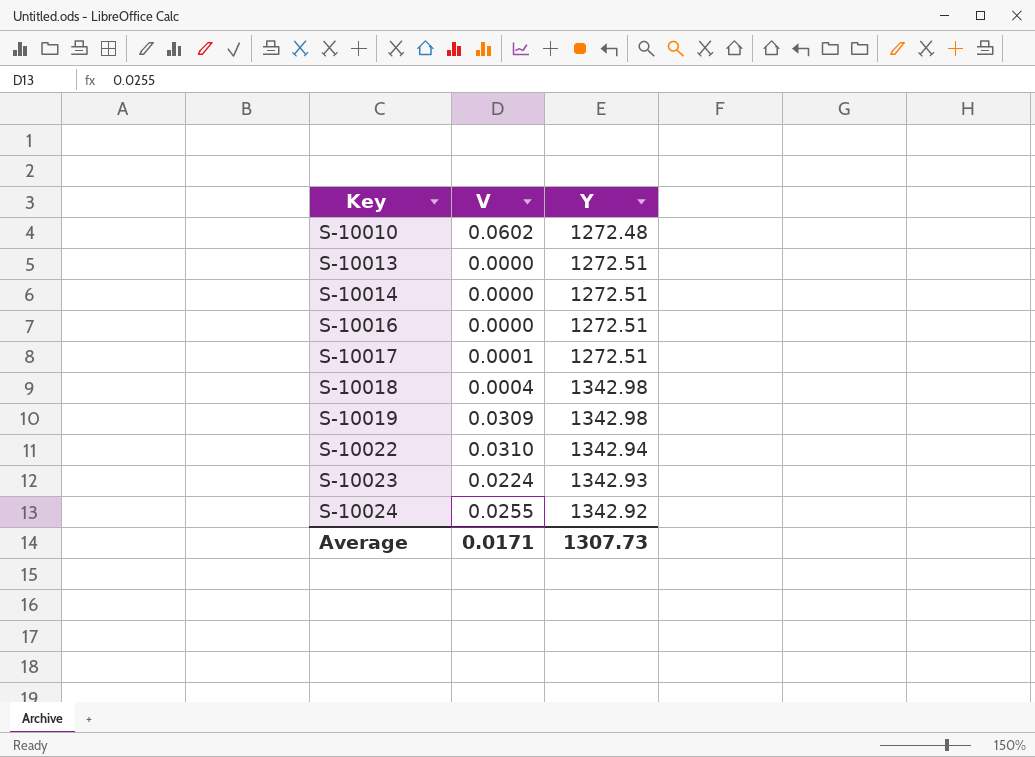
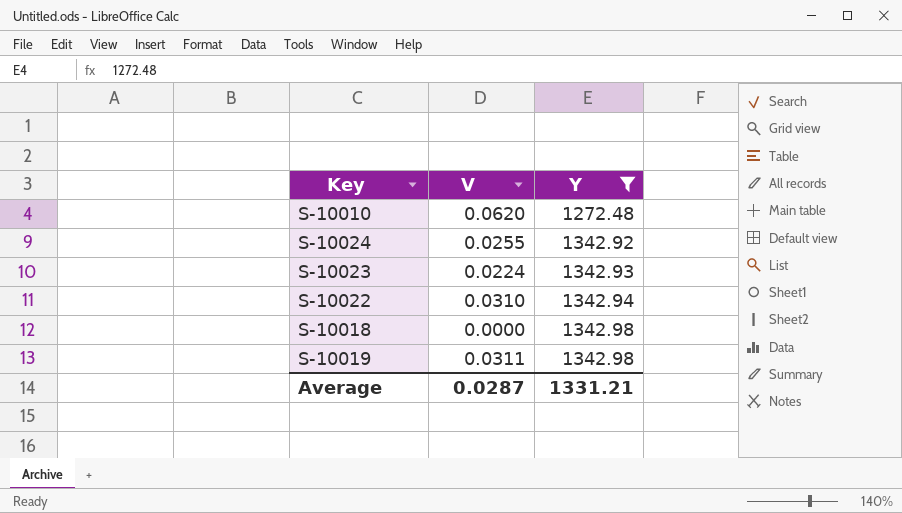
filter: none -> Y != 1272.51
row order: Key ascending -> Y ascending
S-10010 | V: 0.0602 -> 0.0620
S-10018 | V: 0.0004 -> 0.0000
S-10019 | V: 0.0309 -> 0.0311
Average | V: 0.0171 -> 0.0287
Average | Y: 1307.73 -> 1331.21

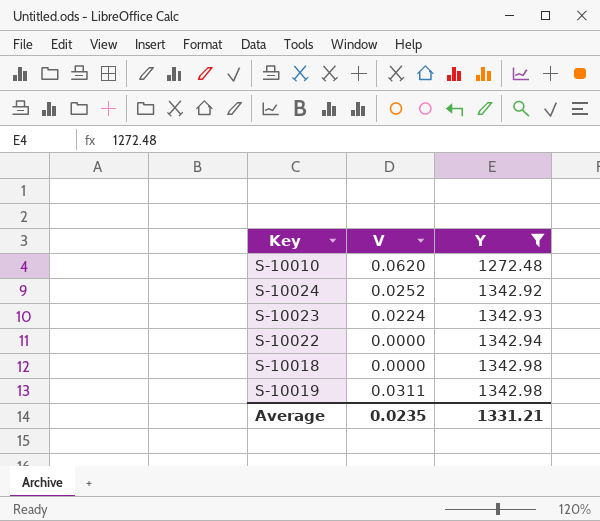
S-10024 | V: 0.0255 -> 0.0252
S-10022 | V: 0.0310 -> 0.0000
Average | V: 0.0287 -> 0.0235

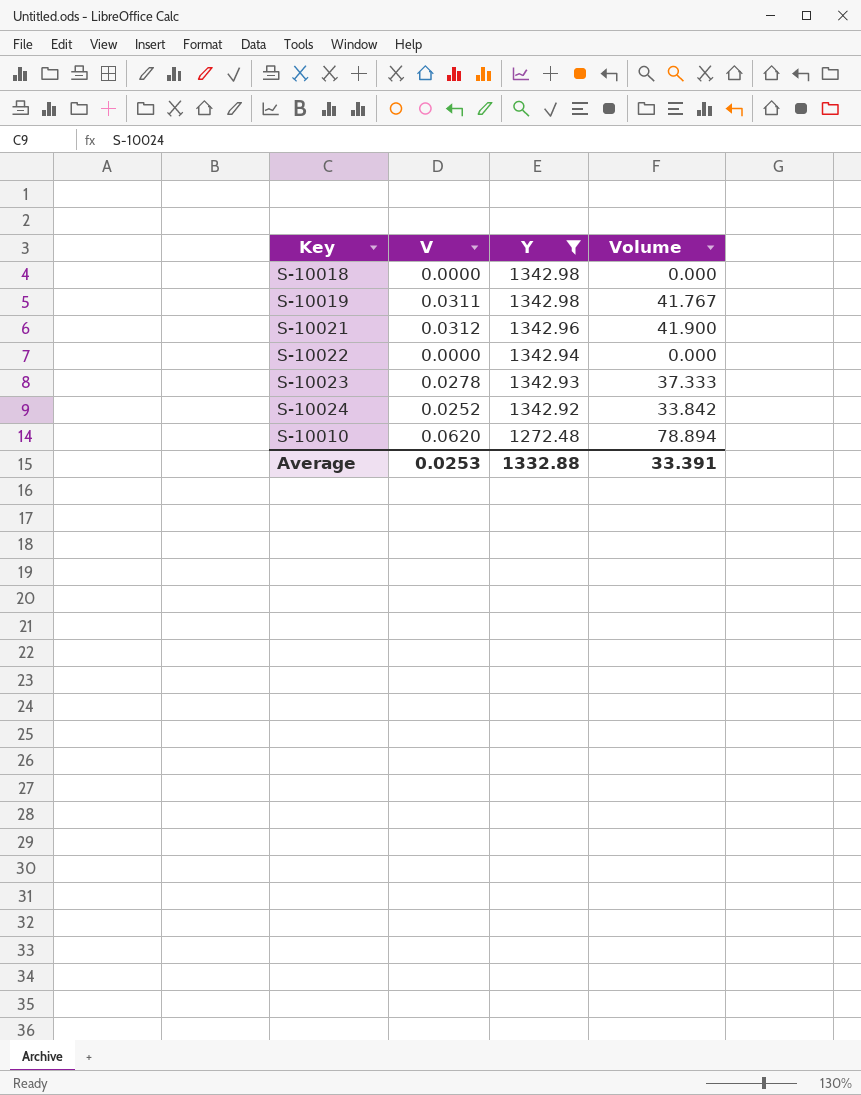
row order: Y ascending -> Y descending
column Volume | formula: none -> [V] * [Y]
row S-10021: none -> 0.0312 | 1342.96 | 41.900
S-10023 | V: 0.0224 -> 0.0278
Average | V: 0.0235 -> 0.0253
Average | Y: 1331.21 -> 1332.88

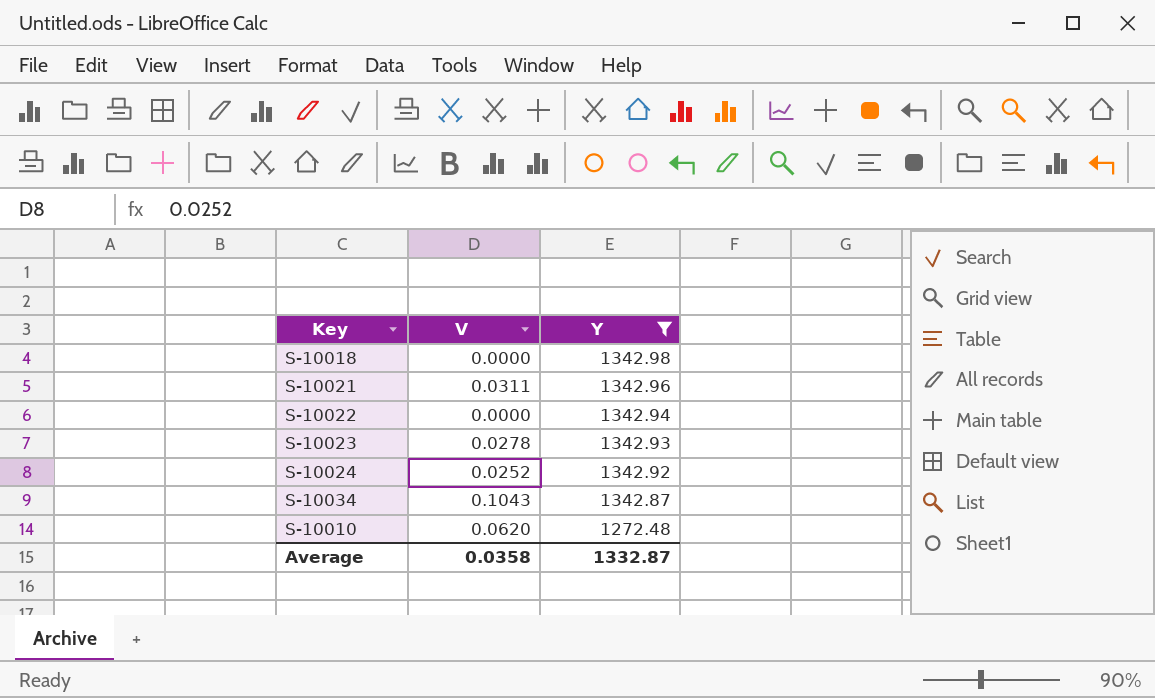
column Volume | formula: [V] * [Y] -> none
row S-10019: 0.0311 | 1342.98 | 41.767 -> none
S-10021 | V: 0.0312 -> 0.0311
row S-10034: none -> 0.1043 | 1342.87
Average | V: 0.0253 -> 0.0358
Average | Y: 1332.88 -> 1332.87

